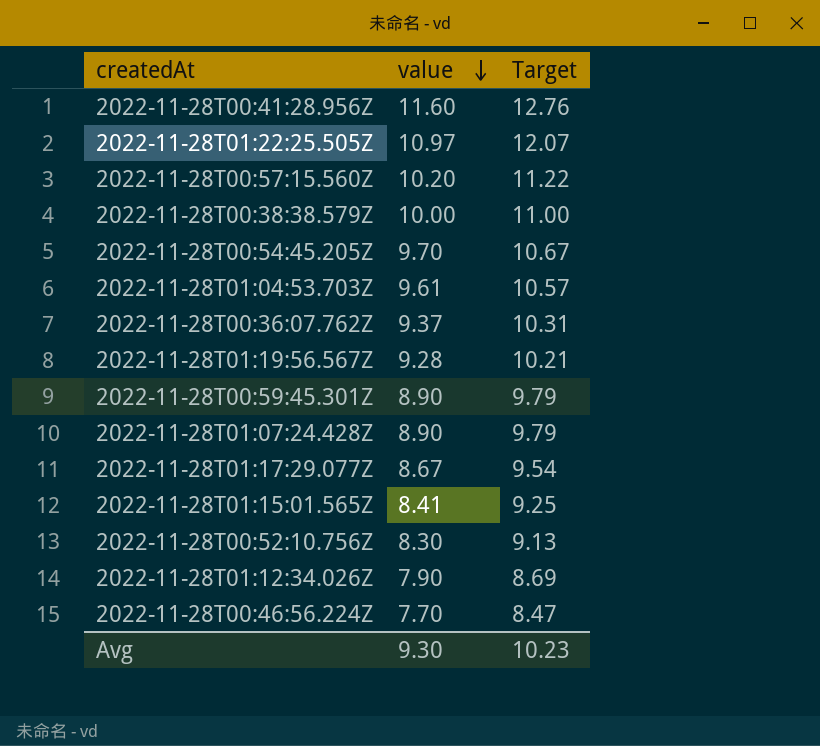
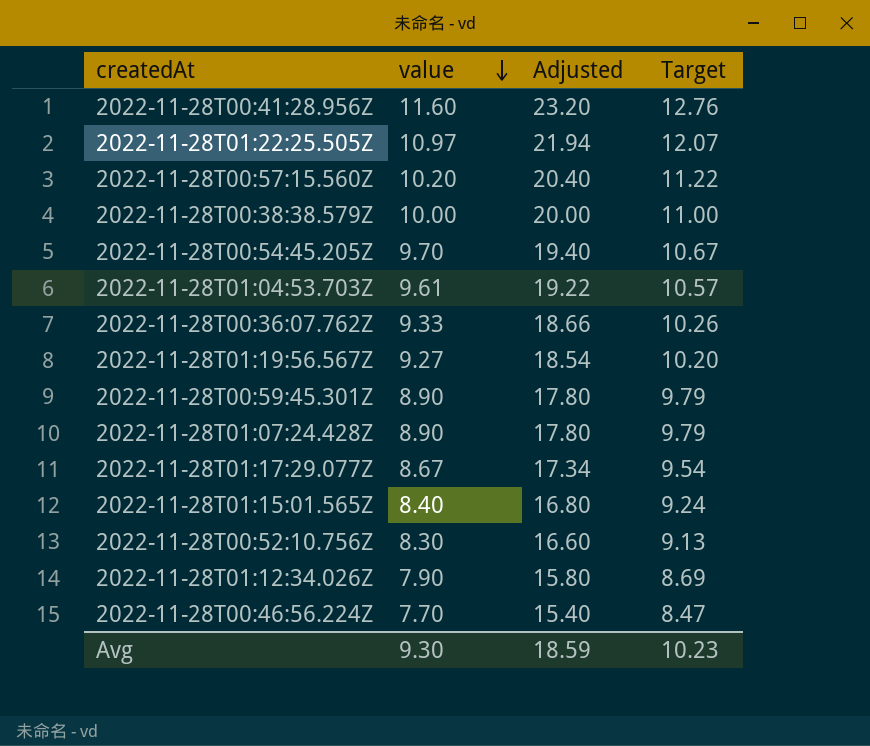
column Adjusted | formula: none -> [value] * 2
2022-11-28T00:36:07.762Z | value: 9.37 -> 9.33
2022-11-28T00:36:07.762Z | Target: 10.31 -> 10.26
2022-11-28T01:19:56.567Z | value: 9.28 -> 9.27
2022-11-28T01:19:56.567Z | Target: 10.21 -> 10.20
2022-11-28T01:15:01.565Z | value: 8.41 -> 8.40
2022-11-28T01:15:01.565Z | Target: 9.25 -> 9.24

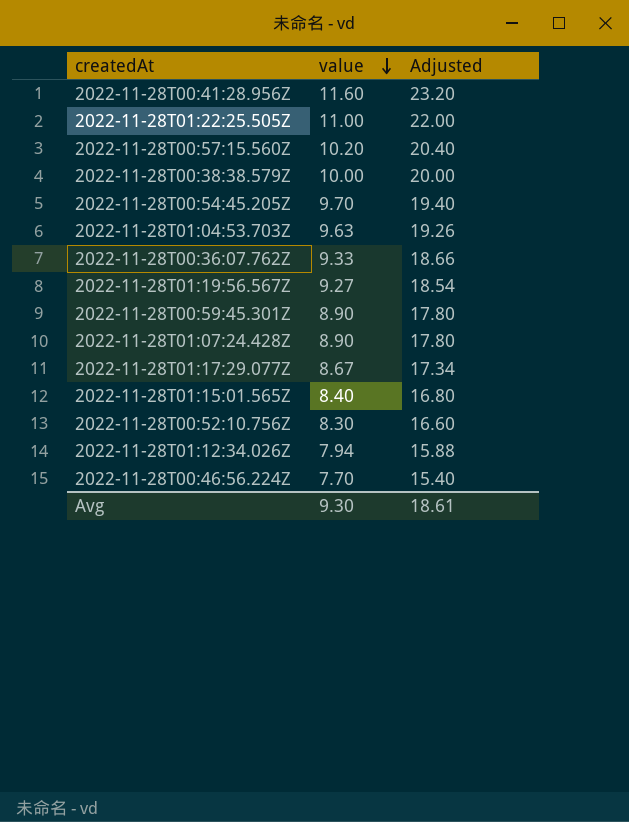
column Target | formula: [value] * 1.1 -> none
2022-11-28T01:22:25.505Z | value: 10.97 -> 11.00
2022-11-28T01:22:25.505Z | Adjusted: 21.94 -> 22.00
2022-11-28T01:04:53.703Z | value: 9.61 -> 9.63
2022-11-28T01:04:53.703Z | Adjusted: 19.22 -> 19.26
2022-11-28T01:12:34.026Z | value: 7.90 -> 7.94
2022-11-28T01:12:34.026Z | Adjusted: 15.80 -> 15.88
Avg | Adjusted: 18.59 -> 18.61

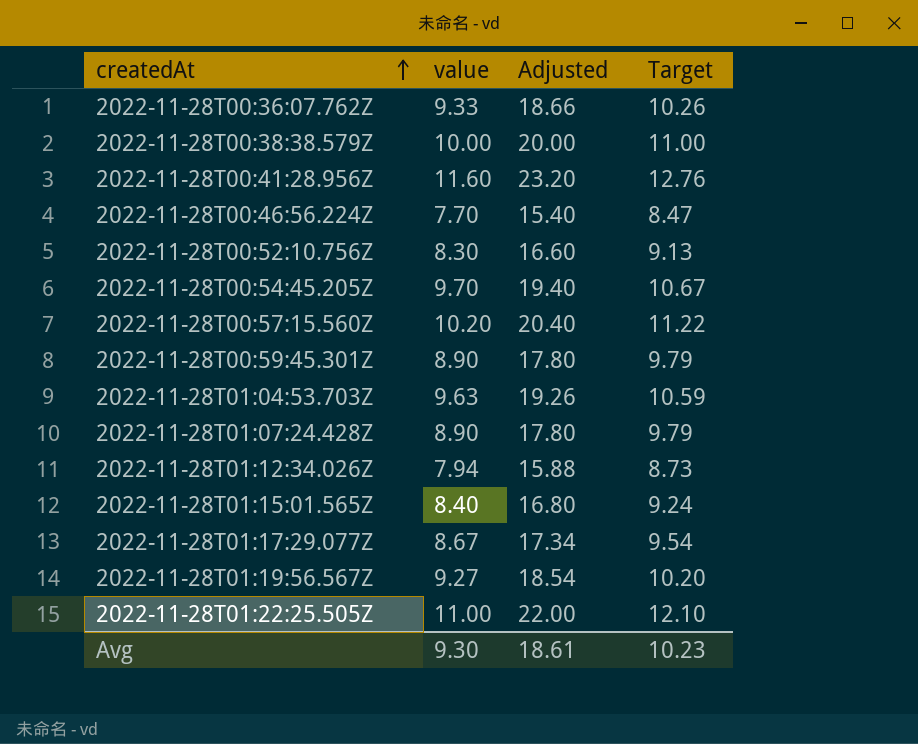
row order: value descending -> createdAt ascending
column Target | formula: none -> [value] * 1.1

